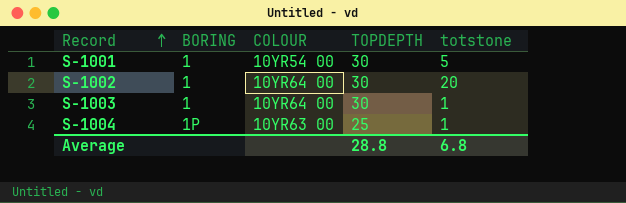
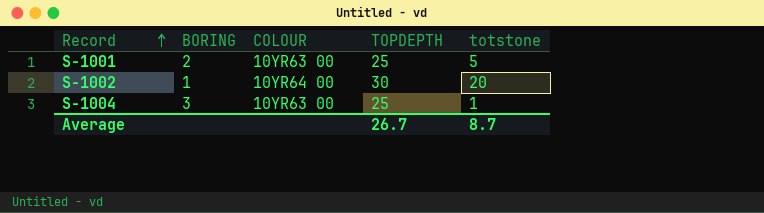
row S-1003: 1 | 10YR64 00 | 30 | 1 -> none
S-1001 | BORING: 1 -> 2
S-1001 | COLOUR: 10YR54 00 -> 10YR63 00
S-1001 | TOPDEPTH: 30 -> 25
S-1004 | BORING: 1P -> 3
Average | TOPDEPTH: 28.8 -> 26.7
Average | totstone: 6.8 -> 8.7

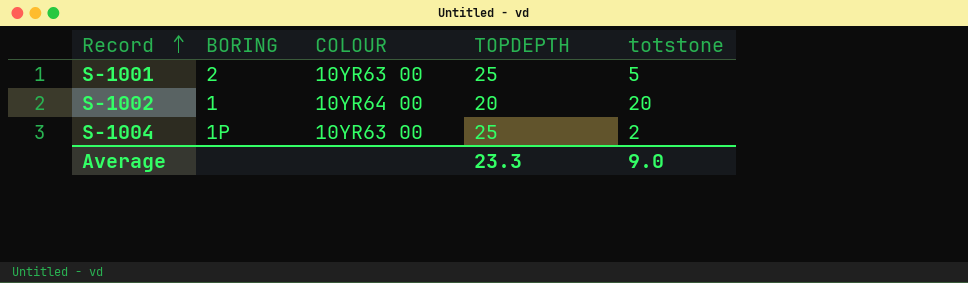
S-1002 | TOPDEPTH: 30 -> 20
S-1004 | BORING: 3 -> 1P
S-1004 | totstone: 1 -> 2
Average | TOPDEPTH: 26.7 -> 23.3
Average | totstone: 8.7 -> 9.0

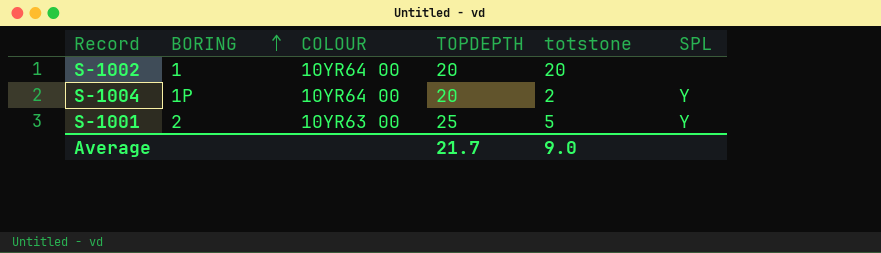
row order: Record ascending -> BORING ascending
column SPL | position: none -> 6
S-1004 | COLOUR: 10YR63 00 -> 10YR64 00
S-1004 | TOPDEPTH: 25 -> 20
Average | TOPDEPTH: 23.3 -> 21.7

